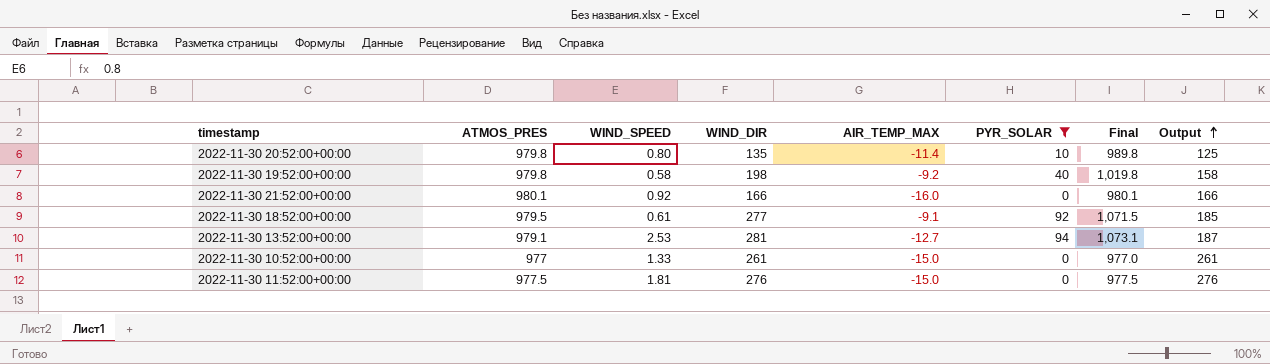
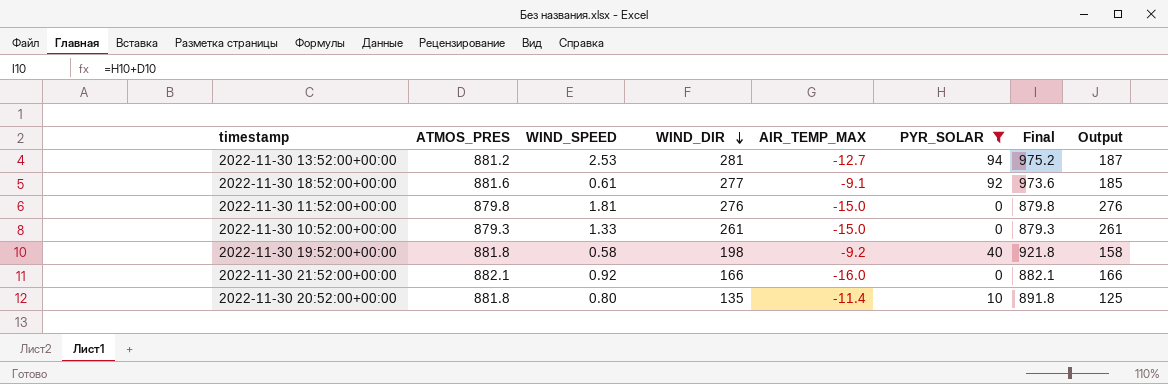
row order: Output ascending -> WIND_DIR descending
2022-11-30 13:52:00+00:00 | ATMOS_PRES: 979.1 -> 881.2
2022-11-30 13:52:00+00:00 | Final: 1,073.1 -> 975.2
2022-11-30 18:52:00+00:00 | ATMOS_PRES: 979.5 -> 881.6
2022-11-30 18:52:00+00:00 | Final: 1,071.5 -> 973.6
2022-11-30 11:52:00+00:00 | ATMOS_PRES: 977.5 -> 879.8
2022-11-30 11:52:00+00:00 | Final: 977.5 -> 879.8
2022-11-30 10:52:00+00:00 | ATMOS_PRES: 977 -> 879.3
2022-11-30 10:52:00+00:00 | Final: 977.0 -> 879.3
2022-11-30 19:52:00+00:00 | ATMOS_PRES: 979.8 -> 881.8
2022-11-30 19:52:00+00:00 | Final: 1,019.8 -> 921.8
2022-11-30 21:52:00+00:00 | ATMOS_PRES: 980.1 -> 882.1
2022-11-30 21:52:00+00:00 | Final: 980.1 -> 882.1
2022-11-30 20:52:00+00:00 | ATMOS_PRES: 979.8 -> 881.8
2022-11-30 20:52:00+00:00 | Final: 989.8 -> 891.8

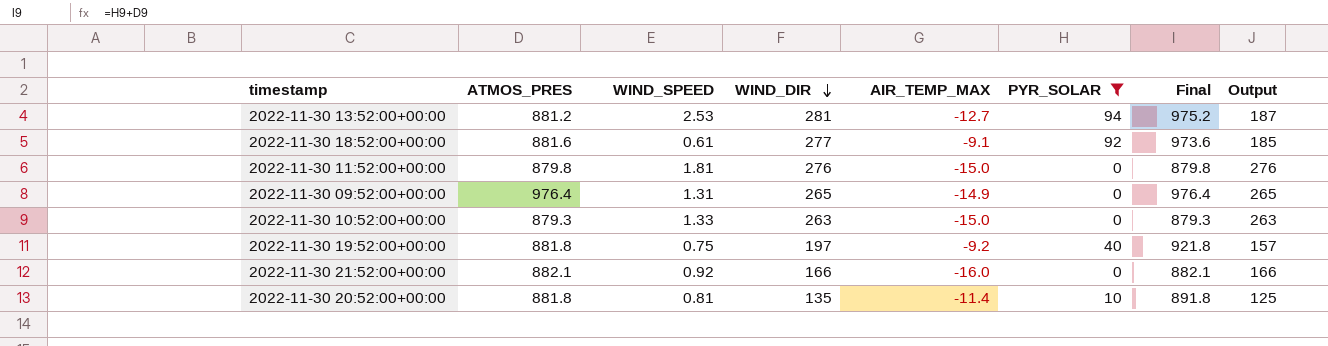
row 2022-11-30 09:52:00+00:00: none -> 976.4 | 1.31 | 265 | -14.9 | 0 | 976.4 | 265
2022-11-30 10:52:00+00:00 | WIND_DIR: 261 -> 263
2022-11-30 10:52:00+00:00 | Output: 261 -> 263
2022-11-30 19:52:00+00:00 | WIND_SPEED: 0.58 -> 0.75
2022-11-30 19:52:00+00:00 | WIND_DIR: 198 -> 197
2022-11-30 19:52:00+00:00 | Output: 158 -> 157
2022-11-30 20:52:00+00:00 | WIND_SPEED: 0.80 -> 0.81

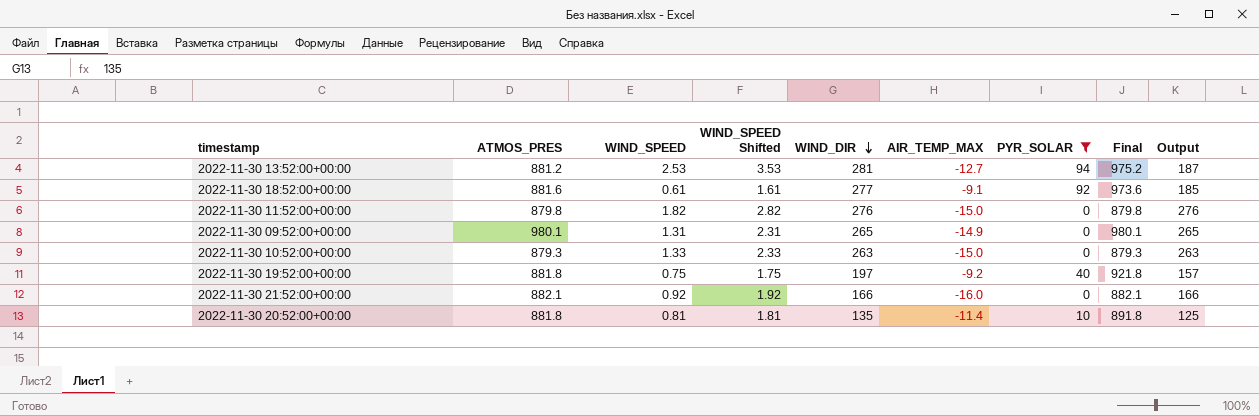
column WIND_SPEED Shifted | formula: none -> [WIND_SPEED] + 1
2022-11-30 11:52:00+00:00 | WIND_SPEED: 1.81 -> 1.82
2022-11-30 09:52:00+00:00 | ATMOS_PRES: 976.4 -> 980.1
2022-11-30 09:52:00+00:00 | Final: 976.4 -> 980.1

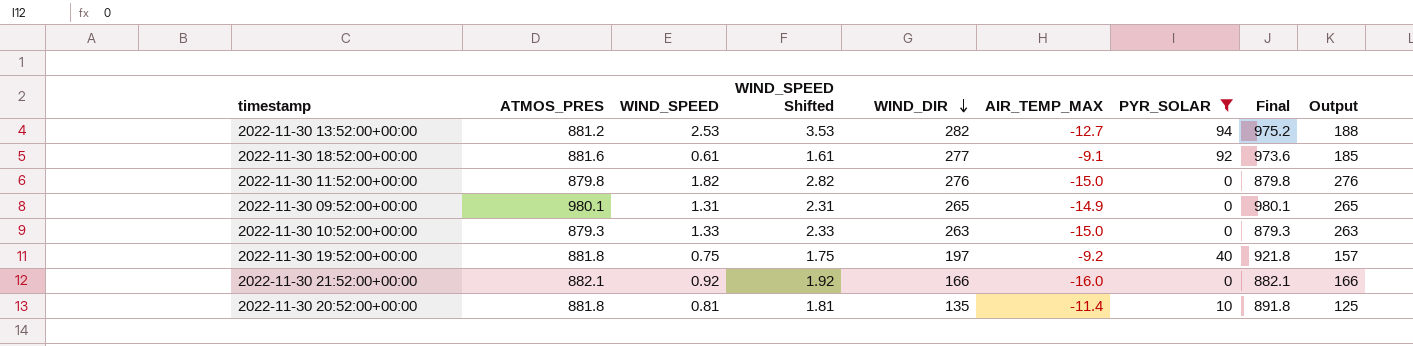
2022-11-30 13:52:00+00:00 | WIND_DIR: 281 -> 282
2022-11-30 13:52:00+00:00 | Output: 187 -> 188

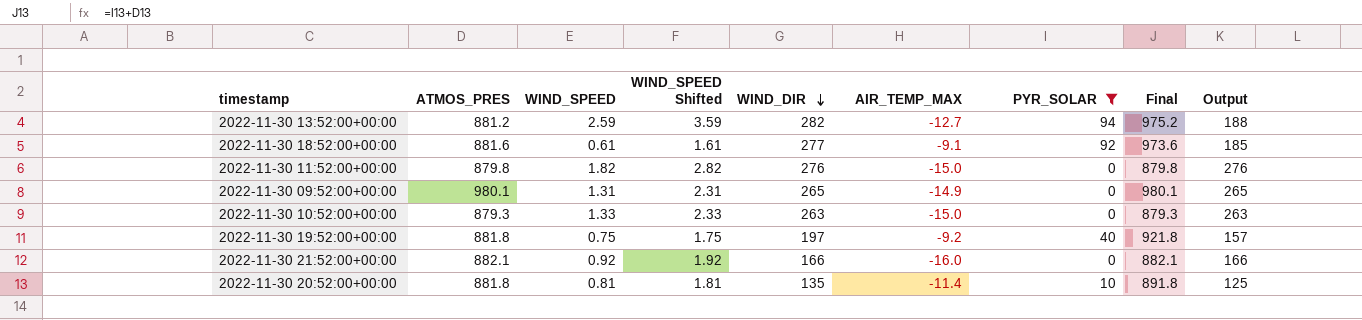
2022-11-30 13:52:00+00:00 | WIND_SPEED: 2.53 -> 2.59
2022-11-30 13:52:00+00:00 | WIND_SPEED Shifted: 3.53 -> 3.59

